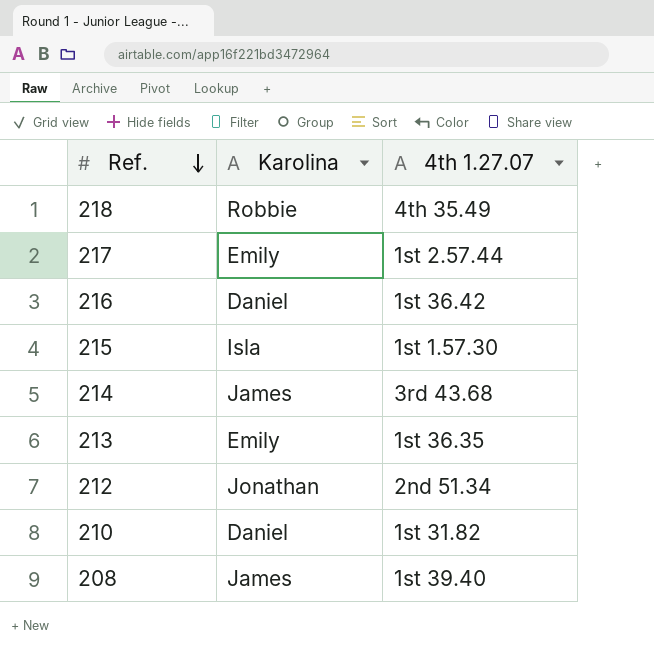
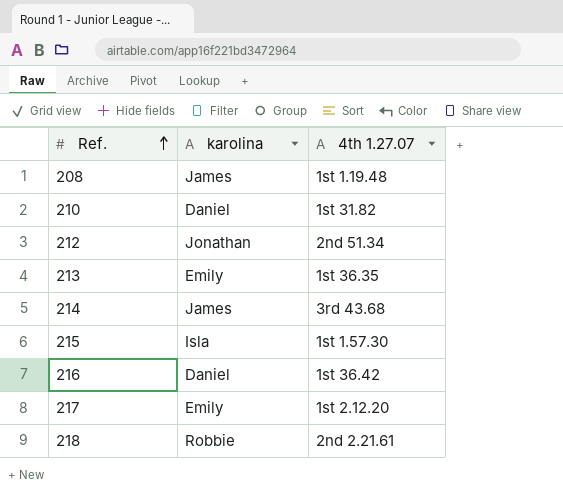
row order: Ref. descending -> Ref. ascending
column name: Karolina -> karolina
208 | 4th 1.27.07: 1st 39.40 -> 1st 1.19.48
217 | 4th 1.27.07: 1st 2.57.44 -> 1st 2.12.20
218 | 4th 1.27.07: 4th 35.49 -> 2nd 2.21.61

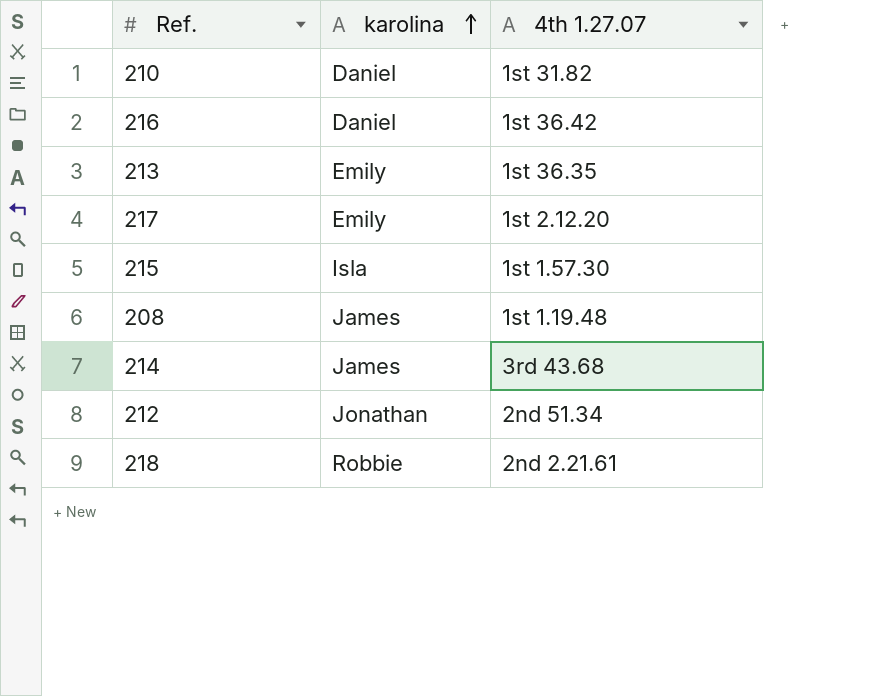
row order: Ref. ascending -> karolina ascending

